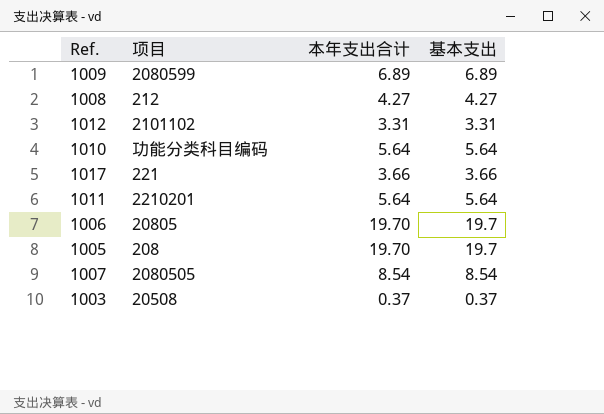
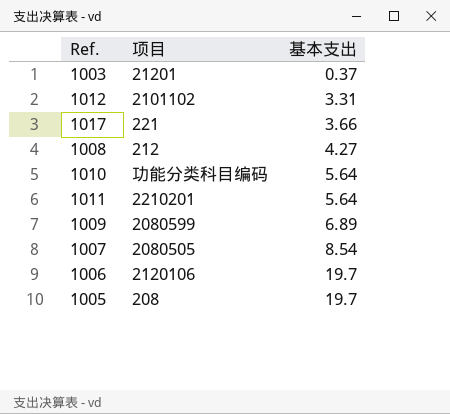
row order: none -> 基本支出 ascending
column 本年支出合计 | position: 3 -> none
1003 | 项目: 20508 -> 21201
1006 | 项目: 20805 -> 2120106

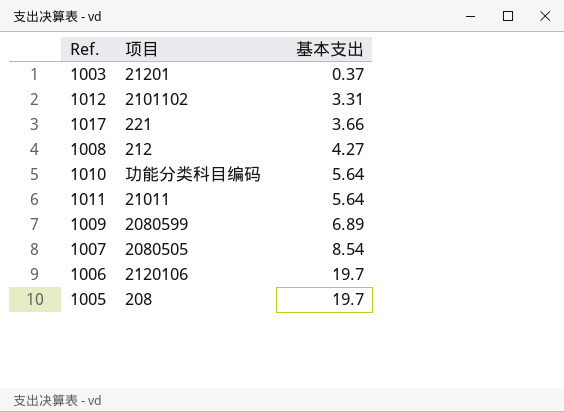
1011 | 项目: 2210201 -> 21011

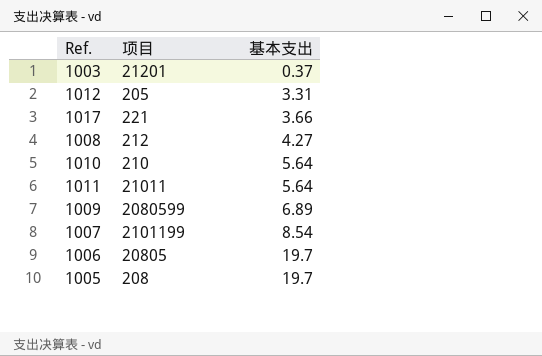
1012 | 项目: 2101102 -> 205
1010 | 项目: 功能分类科目编码 -> 210
1007 | 项目: 2080505 -> 2101199
1006 | 项目: 2120106 -> 20805

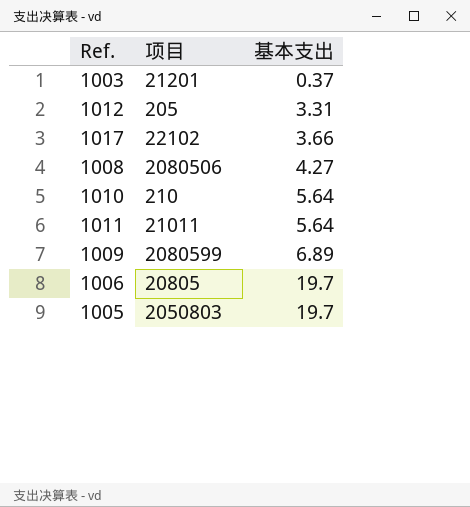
row 1007: 2101199 | 8.54 -> none
1017 | 项目: 221 -> 22102
1008 | 项目: 212 -> 2080506
1005 | 项目: 208 -> 2050803

